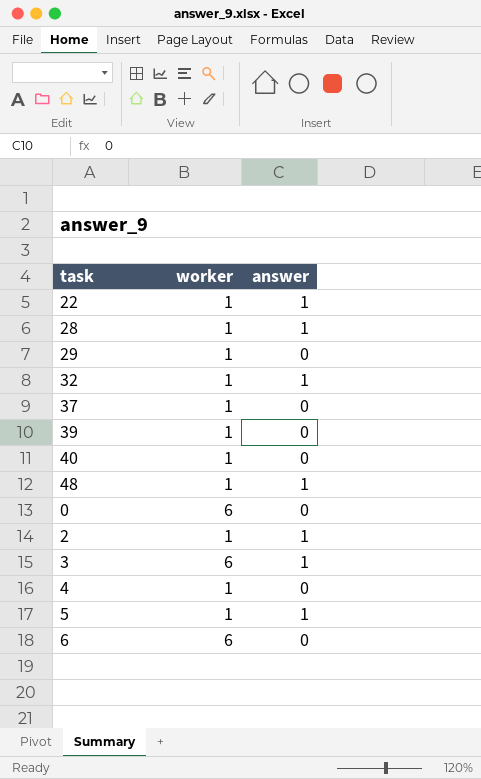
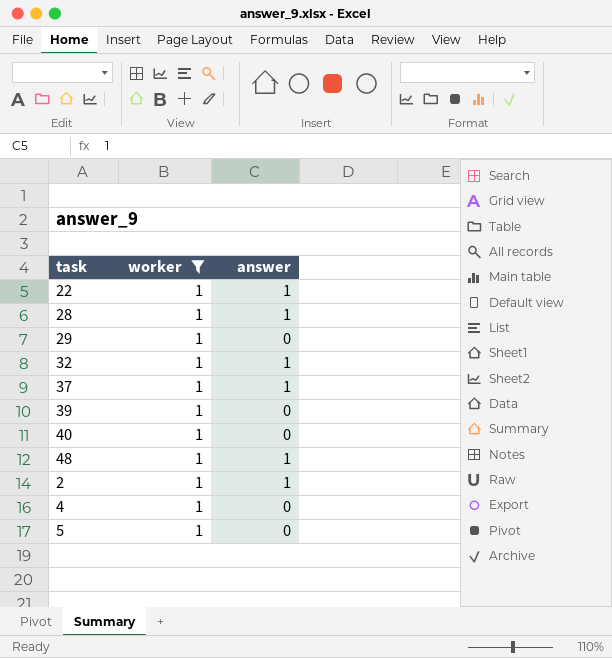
filter: none -> worker = 1
37 | answer: 0 -> 1
5 | answer: 1 -> 0

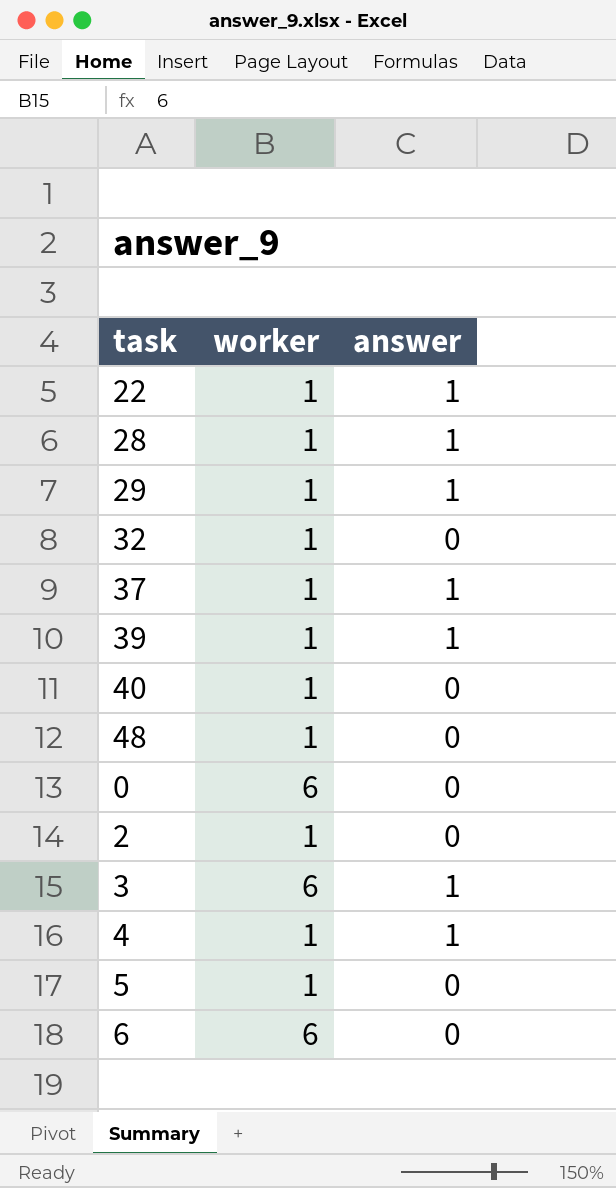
filter: worker = 1 -> none
29 | answer: 0 -> 1
32 | answer: 1 -> 0
39 | answer: 0 -> 1
48 | answer: 1 -> 0
2 | answer: 1 -> 0
4 | answer: 0 -> 1

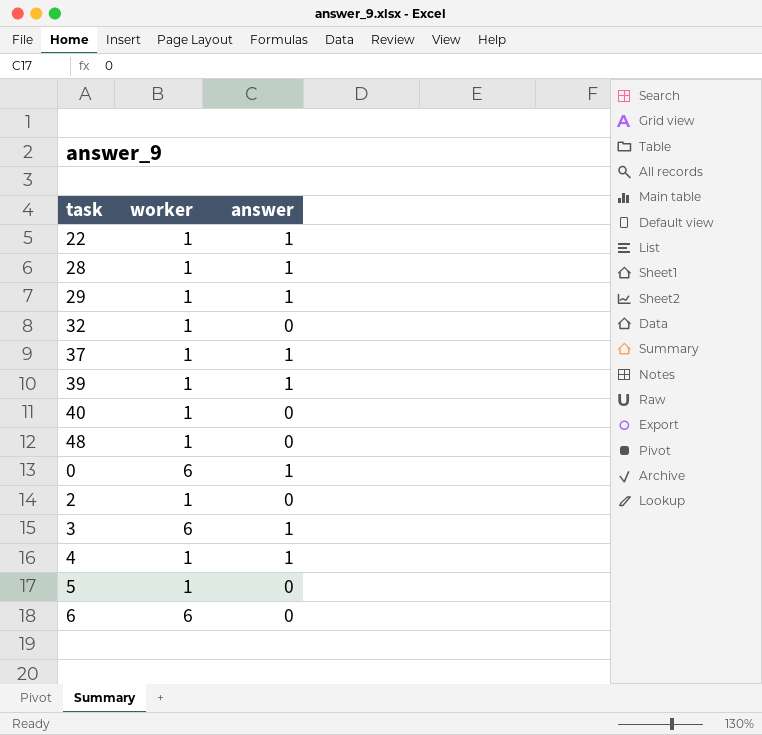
0 | answer: 0 -> 1

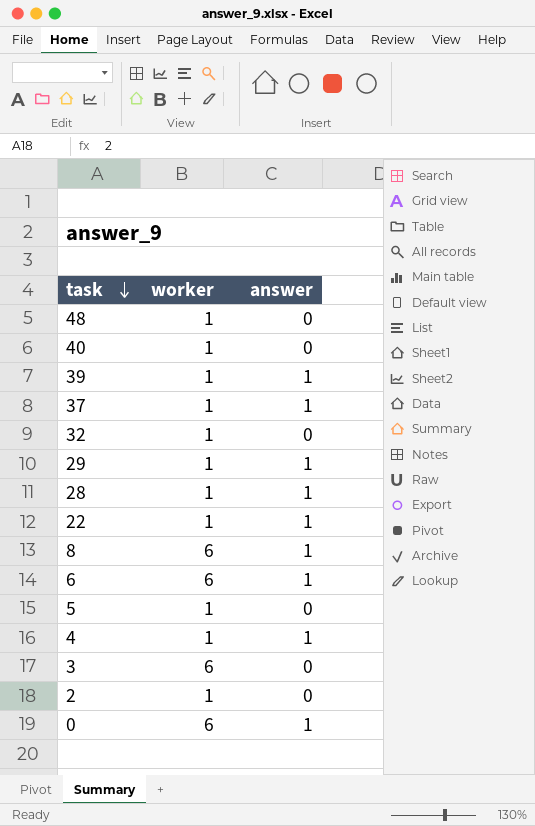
row order: none -> task descending
row 8: none -> 6 | 1
6 | answer: 0 -> 1
3 | answer: 1 -> 0

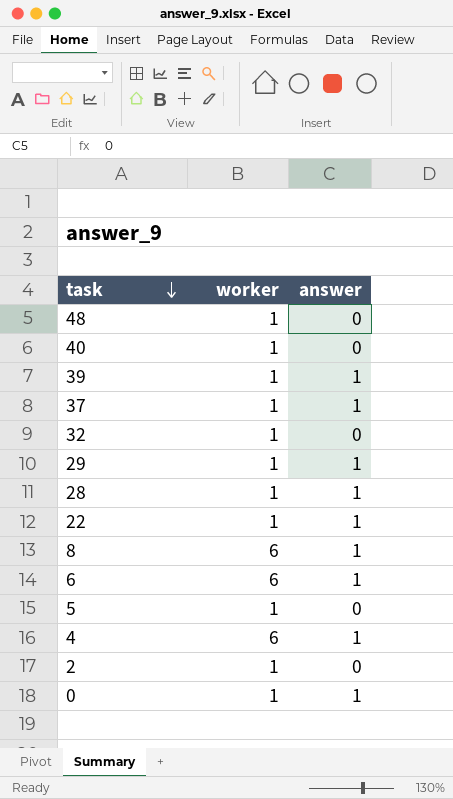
row 3: 6 | 0 -> none
4 | worker: 1 -> 6
0 | worker: 6 -> 1

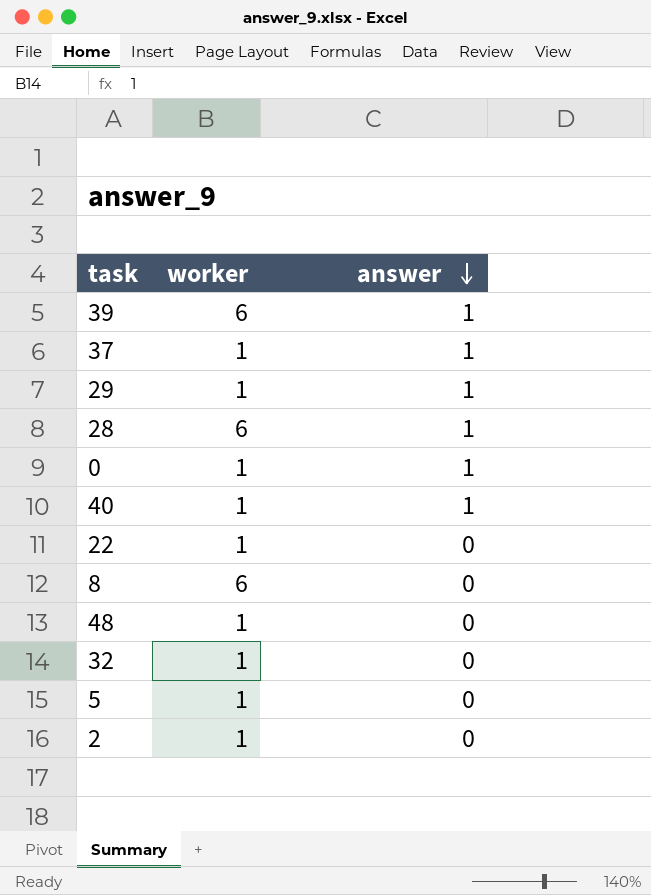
row order: task descending -> answer descending
row 6: 6 | 1 -> none
row 4: 6 | 1 -> none
39 | worker: 1 -> 6
28 | worker: 1 -> 6
40 | answer: 0 -> 1
22 | answer: 1 -> 0
8 | answer: 1 -> 0

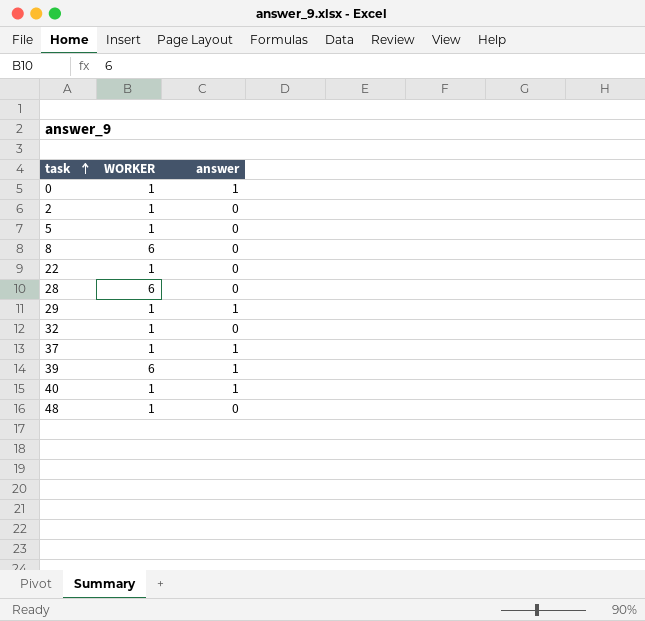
row order: answer descending -> task ascending
column name: worker -> WORKER
28 | answer: 1 -> 0

